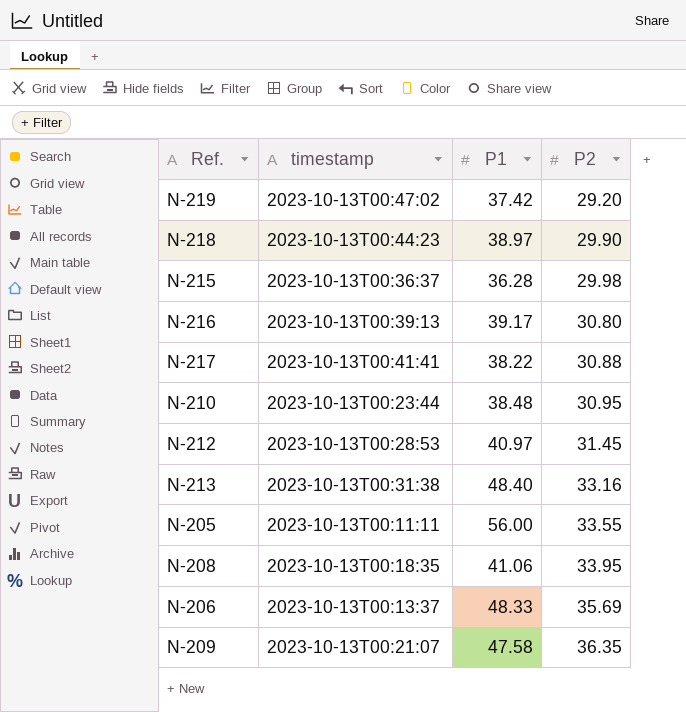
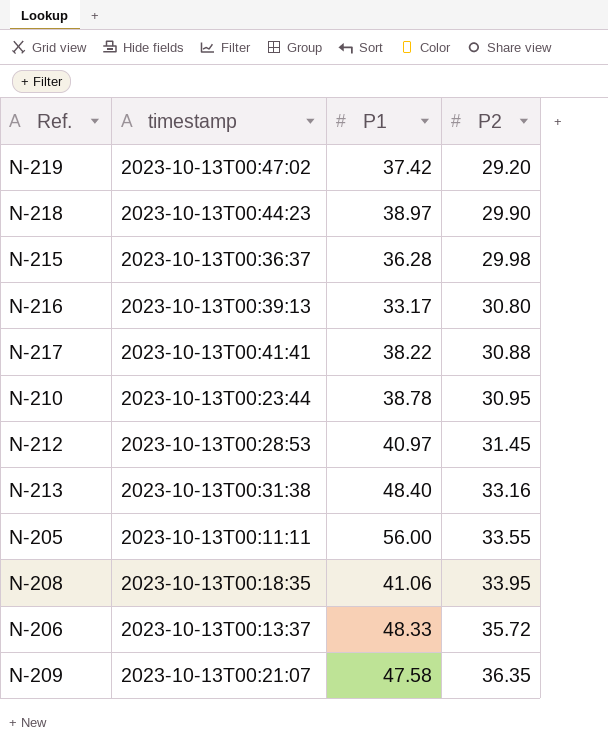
N-216 | P1: 39.17 -> 33.17
N-210 | P1: 38.48 -> 38.78
N-206 | P2: 35.69 -> 35.72

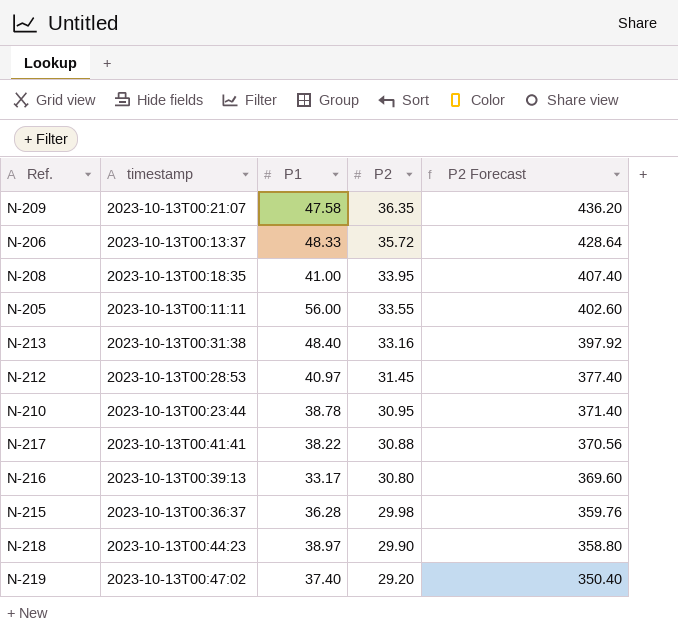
row order: P2 ascending -> P2 descending
column P2 Forecast | formula: none -> [P2] * 12
N-208 | P1: 41.06 -> 41.00
N-219 | P1: 37.42 -> 37.40

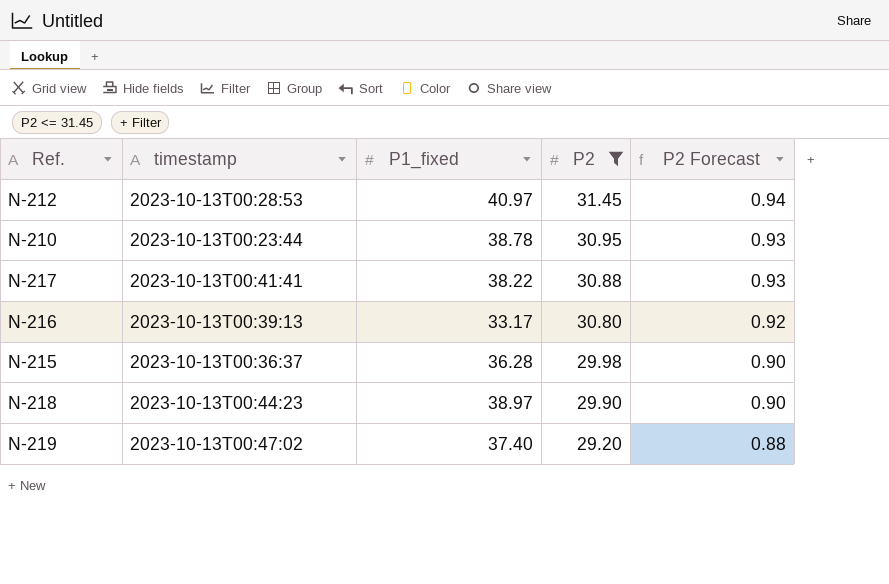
filter: none -> P2 <= 31.45
column name: P1 -> P1_fixed
column P2 Forecast | formula: [P2] * 12 -> [P2] * 0.03

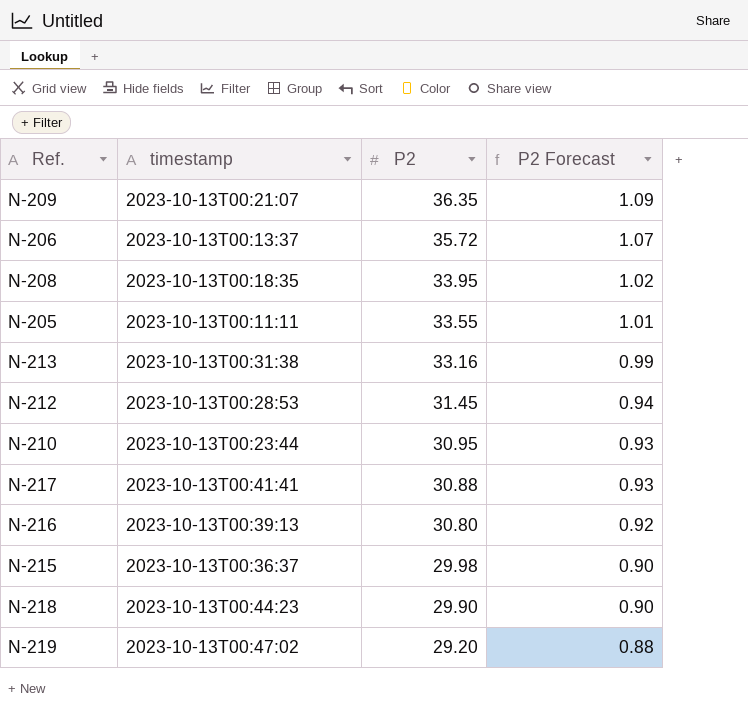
filter: P2 <= 31.45 -> none
column P1_fixed | position: 3 -> none

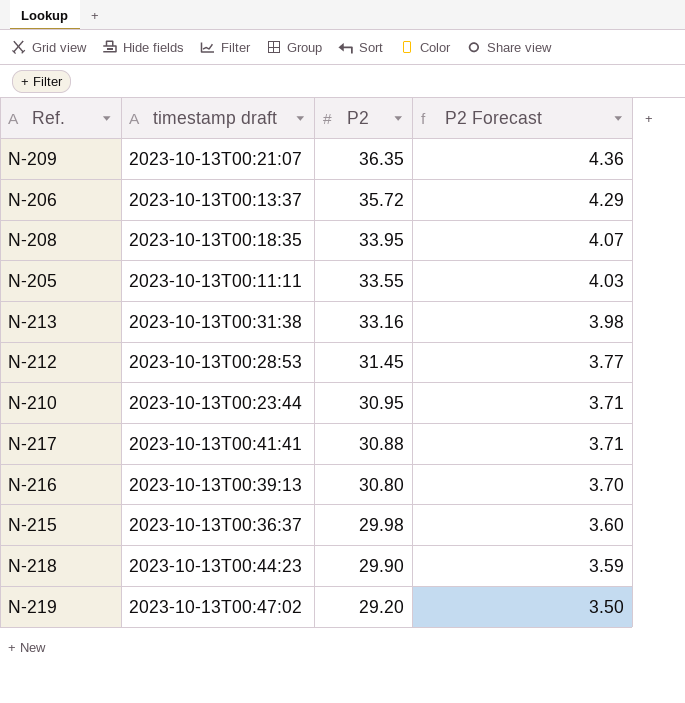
column name: timestamp -> timestamp draft
column P2 Forecast | formula: [P2] * 0.03 -> [P2] * 0.12

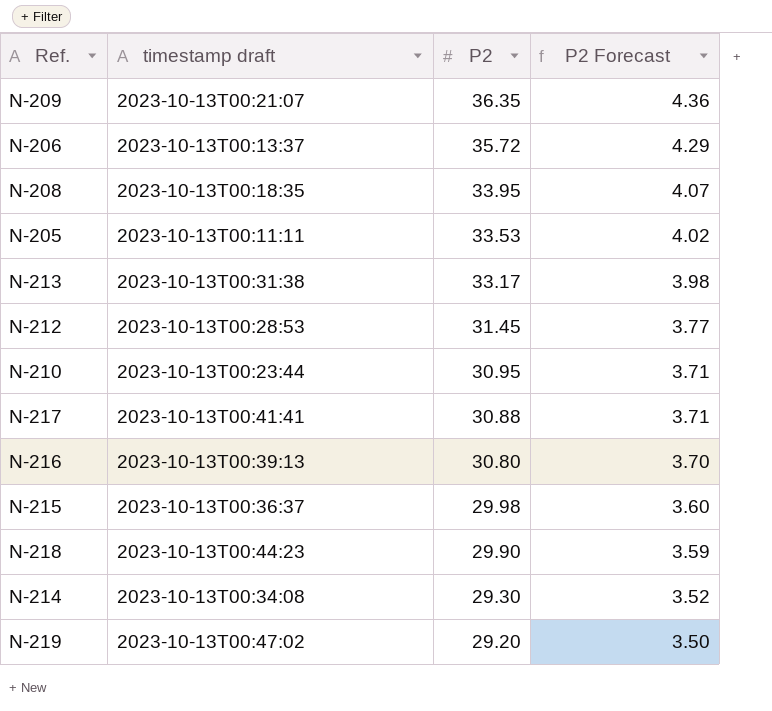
N-205 | P2: 33.55 -> 33.53
N-205 | P2 Forecast: 4.03 -> 4.02
N-213 | P2: 33.16 -> 33.17
row N-214: none -> 2023-10-13T00:34:08 | 29.30 | 3.52

